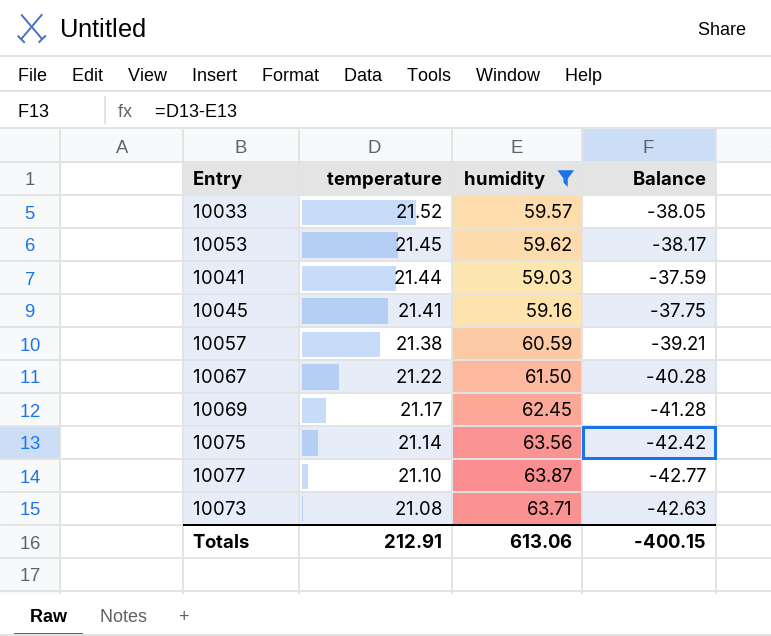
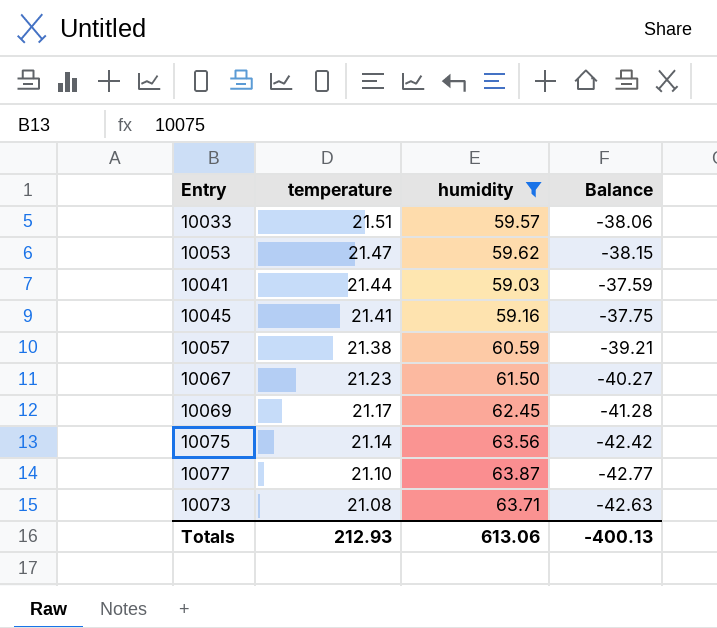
10033 | temperature: 21.52 -> 21.51
10033 | Balance: -38.05 -> -38.06
10053 | temperature: 21.45 -> 21.47
10053 | Balance: -38.17 -> -38.15
10067 | temperature: 21.22 -> 21.23
10067 | Balance: -40.28 -> -40.27
Totals | temperature: 212.91 -> 212.93
Totals | Balance: -400.15 -> -400.13

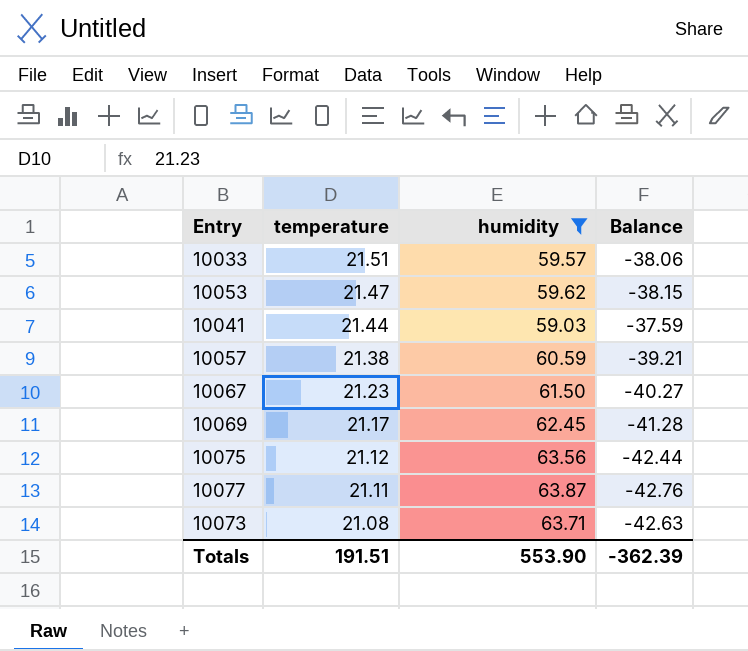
row 10045: 21.41 | 59.16 | -37.75 -> none
10075 | temperature: 21.14 -> 21.12
10075 | Balance: -42.42 -> -42.44
10077 | temperature: 21.10 -> 21.11
10077 | Balance: -42.77 -> -42.76
Totals | temperature: 212.93 -> 191.51
Totals | humidity: 613.06 -> 553.90
Totals | Balance: -400.13 -> -362.39

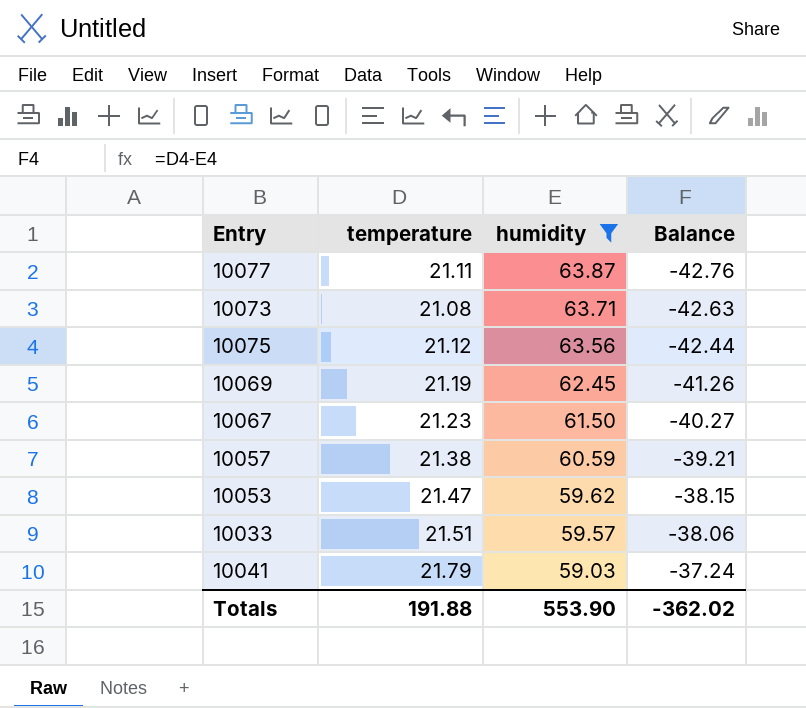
row order: temperature descending -> humidity descending
10069 | temperature: 21.17 -> 21.19
10069 | Balance: -41.28 -> -41.26
10041 | temperature: 21.44 -> 21.79
10041 | Balance: -37.59 -> -37.24
Totals | temperature: 191.51 -> 191.88
Totals | Balance: -362.39 -> -362.02

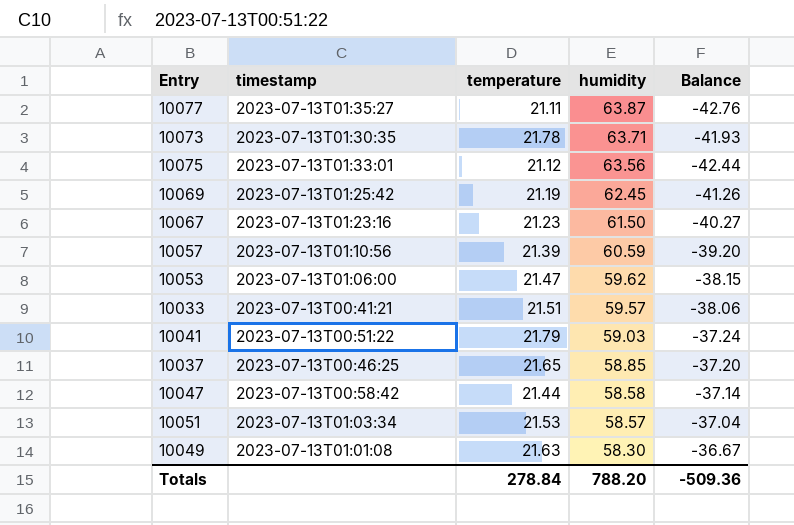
filter: humidity >= 59.03 -> none
column timestamp | position: none -> 2
10073 | temperature: 21.08 -> 21.78
10073 | Balance: -42.63 -> -41.93
10057 | temperature: 21.38 -> 21.39
10057 | Balance: -39.21 -> -39.20
Totals | temperature: 191.88 -> 278.84
Totals | humidity: 553.90 -> 788.20
Totals | Balance: -362.02 -> -509.36

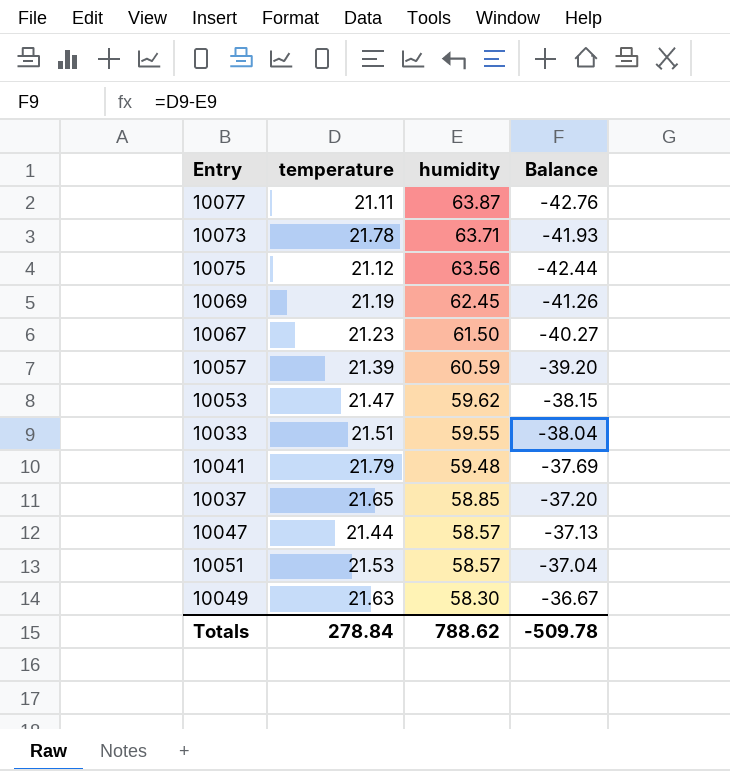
column timestamp | position: 2 -> none
10033 | humidity: 59.57 -> 59.55
10033 | Balance: -38.06 -> -38.04
10041 | humidity: 59.03 -> 59.48
10041 | Balance: -37.24 -> -37.69
10047 | humidity: 58.58 -> 58.57
10047 | Balance: -37.14 -> -37.13
Totals | humidity: 788.20 -> 788.62
Totals | Balance: -509.36 -> -509.78

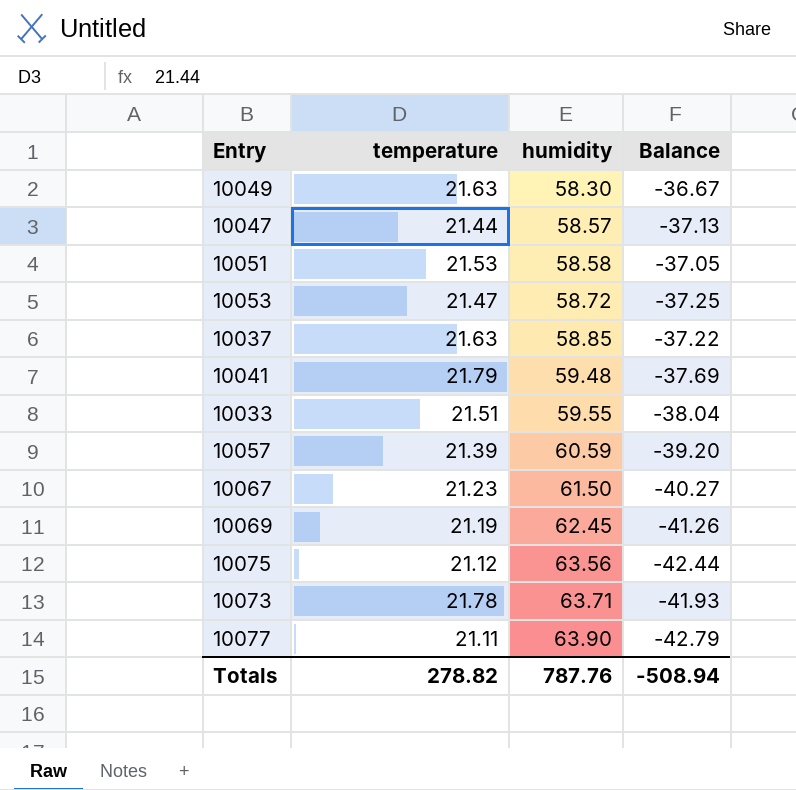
row order: humidity descending -> humidity ascending
10051 | humidity: 58.57 -> 58.58
10051 | Balance: -37.04 -> -37.05
10053 | humidity: 59.62 -> 58.72
10053 | Balance: -38.15 -> -37.25
10037 | temperature: 21.65 -> 21.63
10037 | Balance: -37.20 -> -37.22
10077 | humidity: 63.87 -> 63.90
10077 | Balance: -42.76 -> -42.79
Totals | temperature: 278.84 -> 278.82
Totals | humidity: 788.62 -> 787.76
Totals | Balance: -509.78 -> -508.94

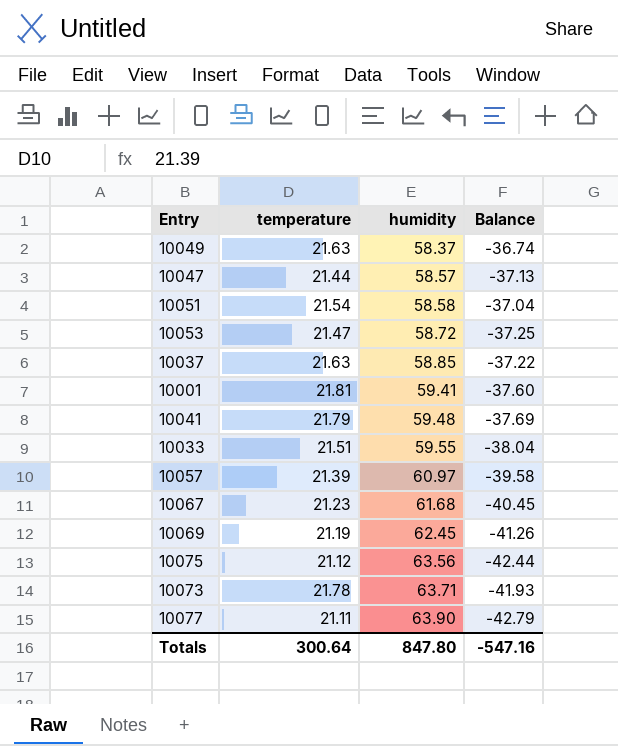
10049 | humidity: 58.30 -> 58.37
10049 | Balance: -36.67 -> -36.74
10051 | temperature: 21.53 -> 21.54
10051 | Balance: -37.05 -> -37.04
row 10001: none -> 21.81 | 59.41 | -37.60
10057 | humidity: 60.59 -> 60.97
10057 | Balance: -39.20 -> -39.58
10067 | humidity: 61.50 -> 61.68
10067 | Balance: -40.27 -> -40.45
Totals | temperature: 278.82 -> 300.64
Totals | humidity: 787.76 -> 847.80
Totals | Balance: -508.94 -> -547.16

